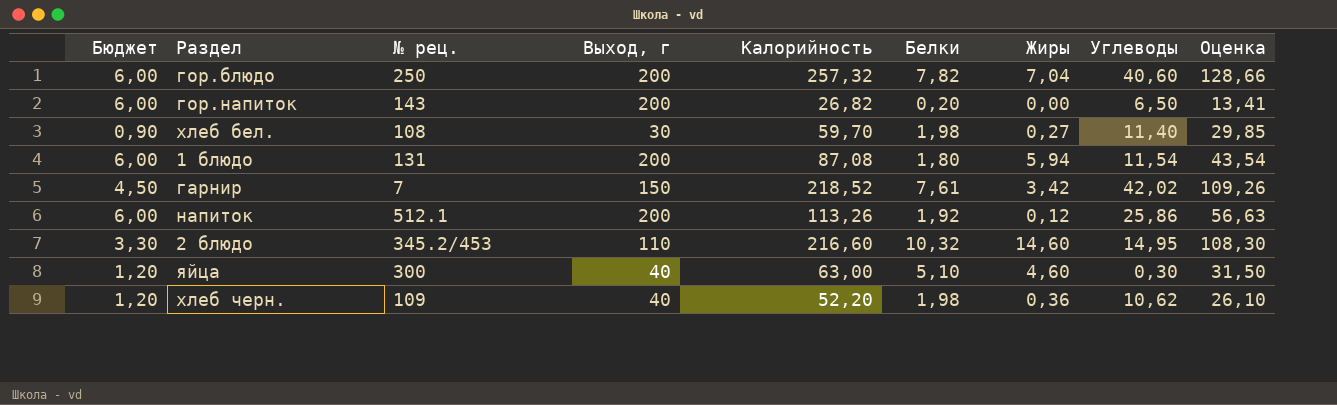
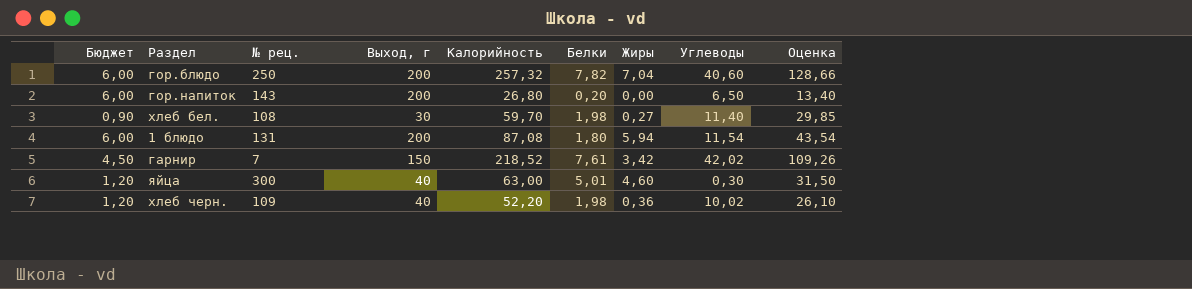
row напиток: 6,00 | 512.1 | 200 | 113,26 | 1,92 | 0,12 | 25,86 | 56,63 -> none
row 2 блюдо: 3,30 | 345.2/453 | 110 | 216,60 | 10,32 | 14,60 | 14,95 | 108,30 -> none
гор.напиток | Калорийность: 26,82 -> 26,80
гор.напиток | Оценка: 13,41 -> 13,40
яйца | Белки: 5,10 -> 5,01
хлеб черн. | Углеводы: 10,62 -> 10,02

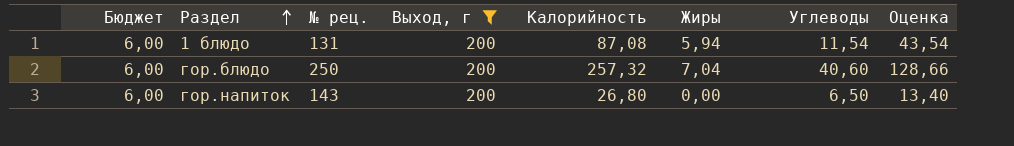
filter: none -> Выход, г = 200
row order: none -> Раздел ascending
column Белки | position: 6 -> none

